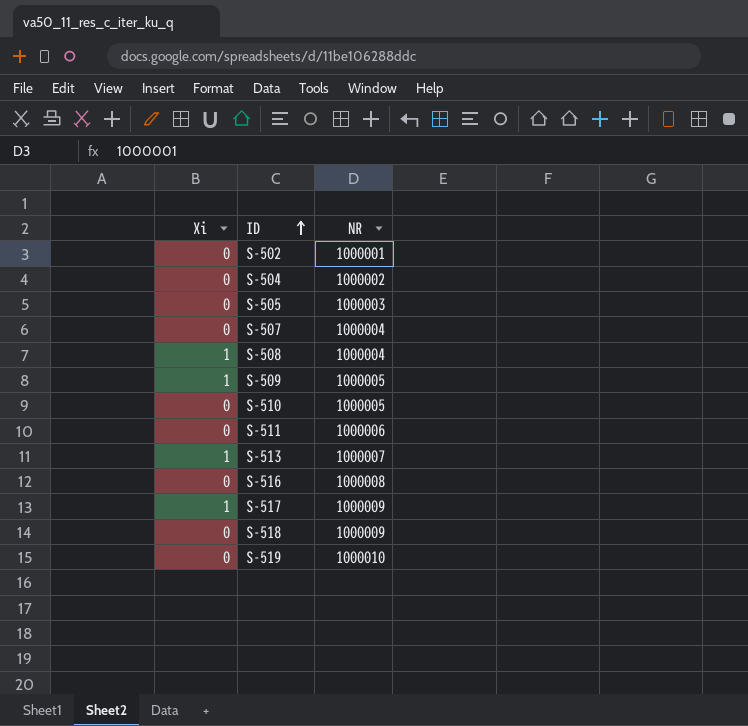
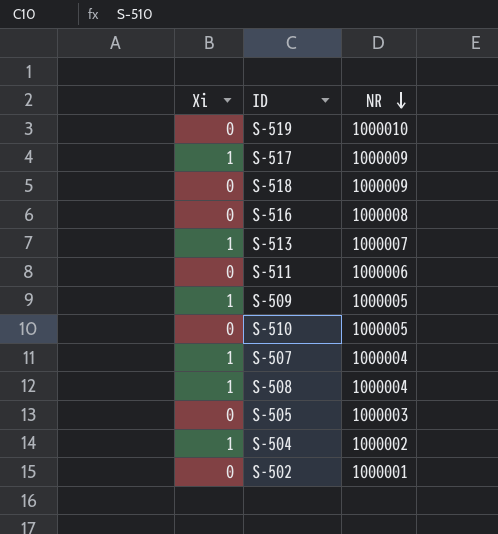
row order: ID ascending -> NR descending
S-507 | Xi: 0 -> 1
S-504 | Xi: 0 -> 1

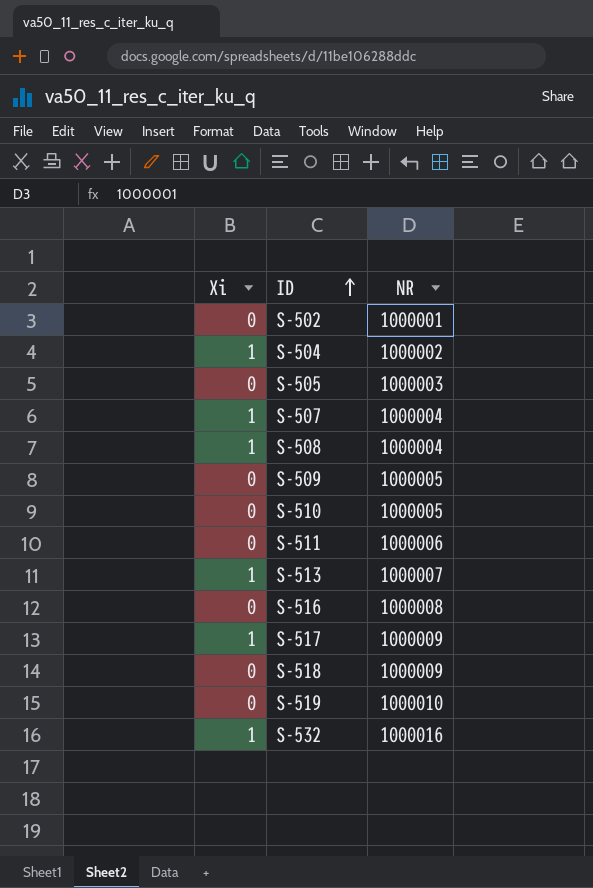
row order: NR descending -> ID ascending
S-509 | Xi: 1 -> 0
row S-532: none -> 1 | 1000016

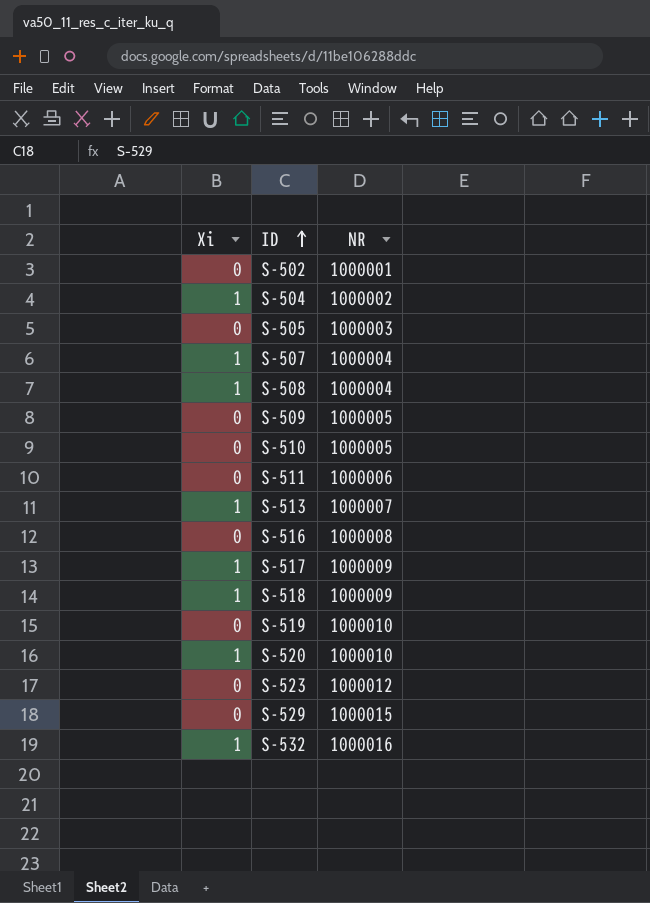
S-518 | Xi: 0 -> 1
row S-520: none -> 1 | 1000010
row S-523: none -> 0 | 1000012
row S-529: none -> 0 | 1000015

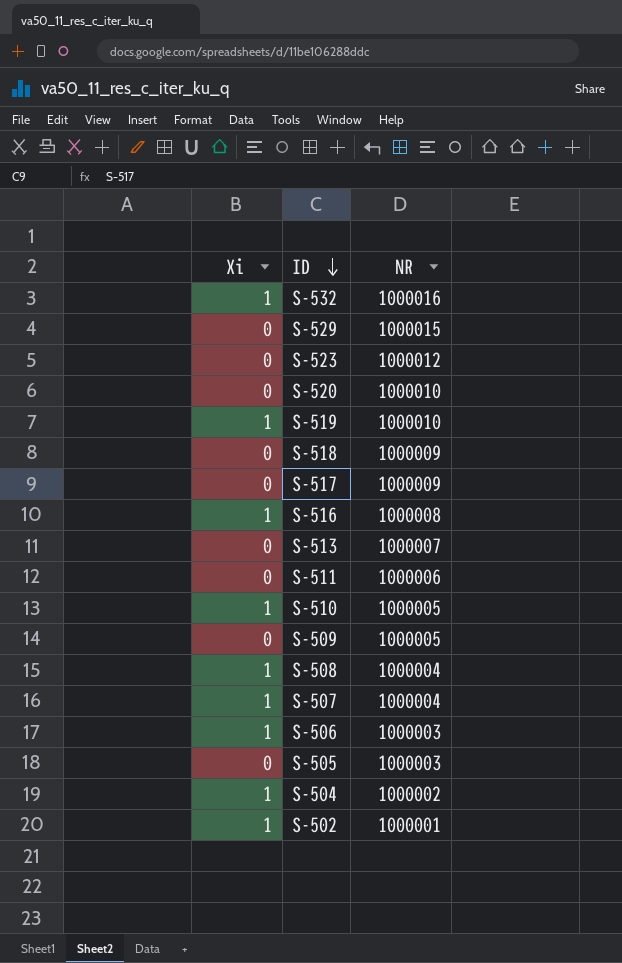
row order: ID ascending -> ID descending
S-520 | Xi: 1 -> 0
S-519 | Xi: 0 -> 1
S-518 | Xi: 1 -> 0
S-517 | Xi: 1 -> 0
S-516 | Xi: 0 -> 1
S-513 | Xi: 1 -> 0
S-510 | Xi: 0 -> 1
row S-506: none -> 1 | 1000003
S-502 | Xi: 0 -> 1

